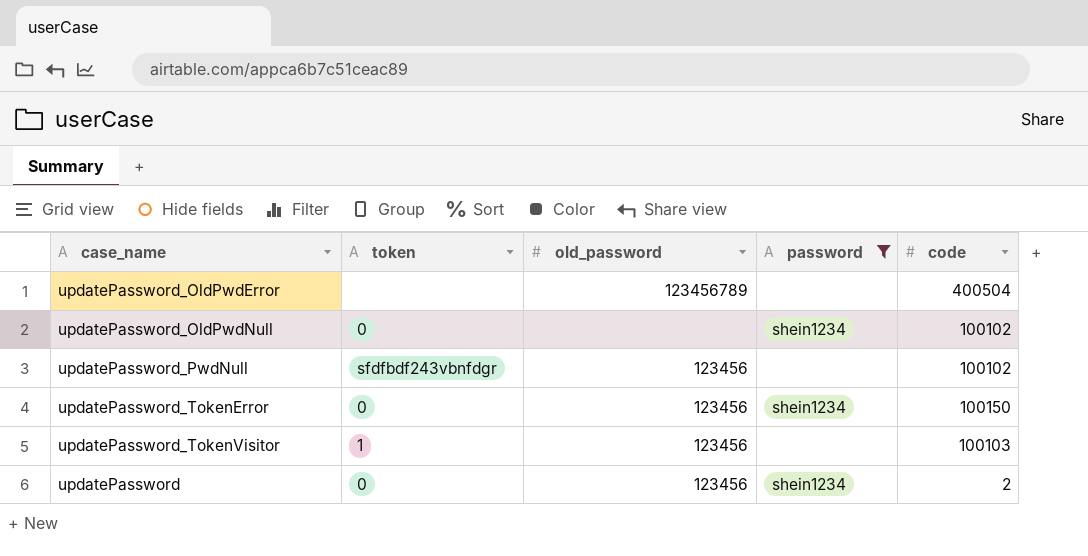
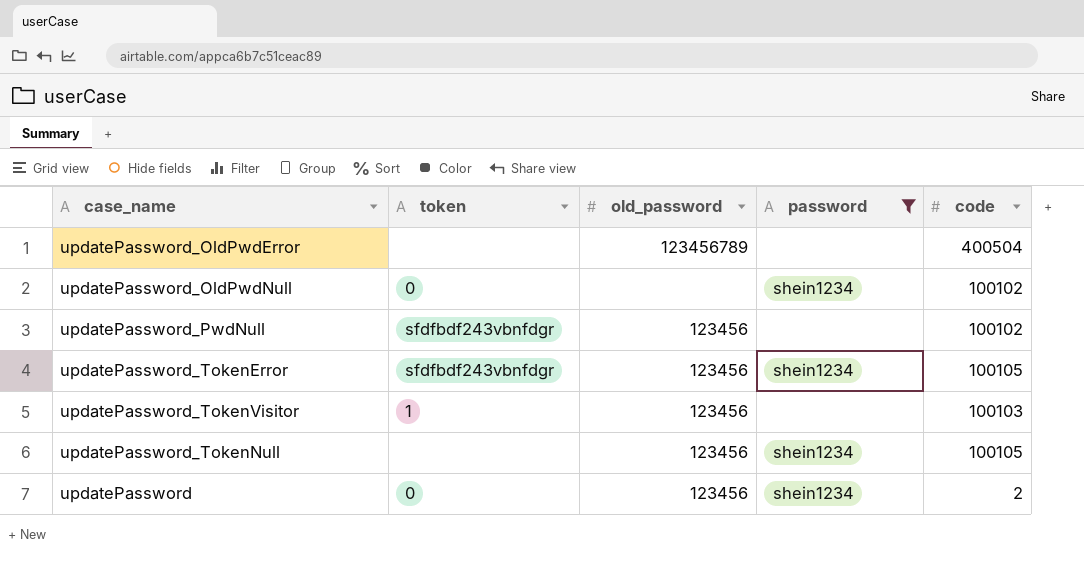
updatePassword_TokenError | token: 0 -> sfdfbdf243vbnfdgr
updatePassword_TokenError | code: 100150 -> 100105
row updatePassword_TokenNull: none -> none | 123456 | shein1234 | 100105

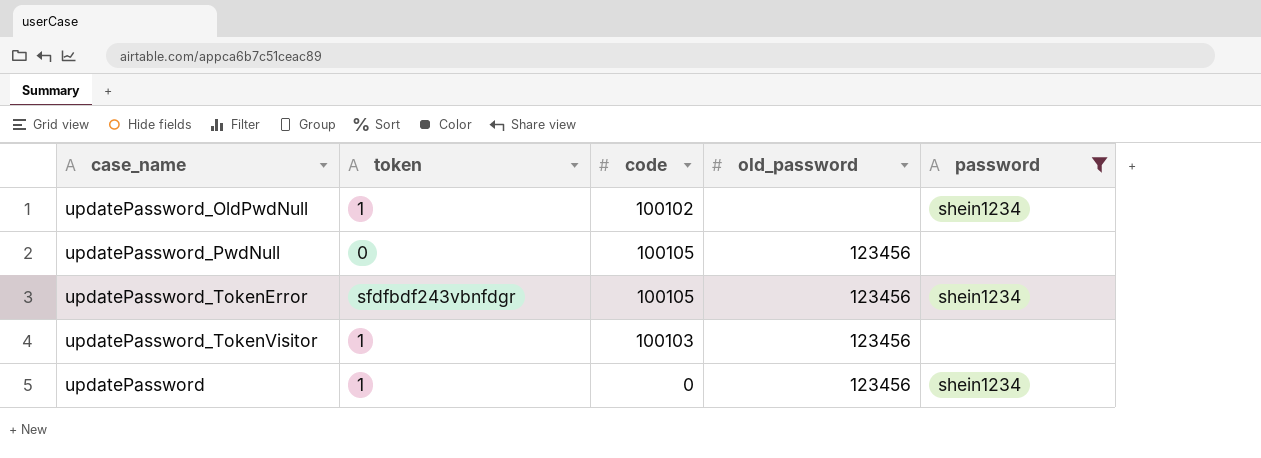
column code | position: 5 -> 3
row updatePassword_OldPwdError: none | 123456789 | none | 400504 -> none
row updatePassword_TokenNull: none | 123456 | shein1234 | 100105 -> none
updatePassword_OldPwdNull | token: 0 -> 1
updatePassword_PwdNull | token: sfdfbdf243vbnfdgr -> 0
updatePassword_PwdNull | code: 100102 -> 100105
updatePassword | token: 0 -> 1
updatePassword | code: 2 -> 0

